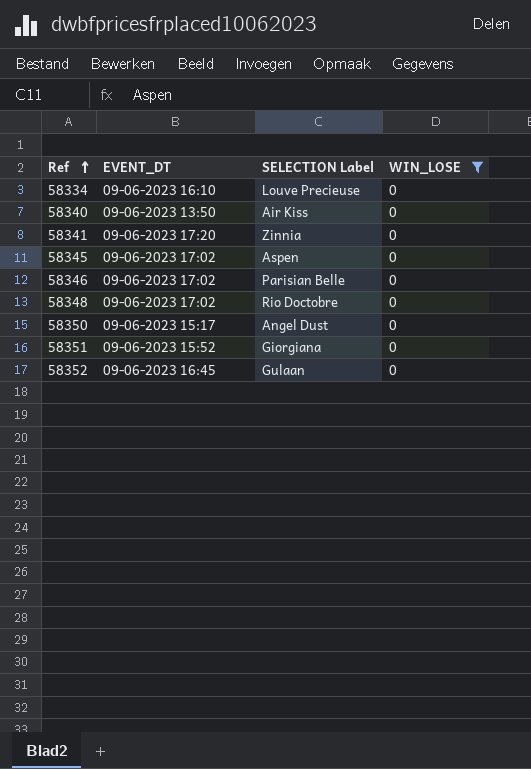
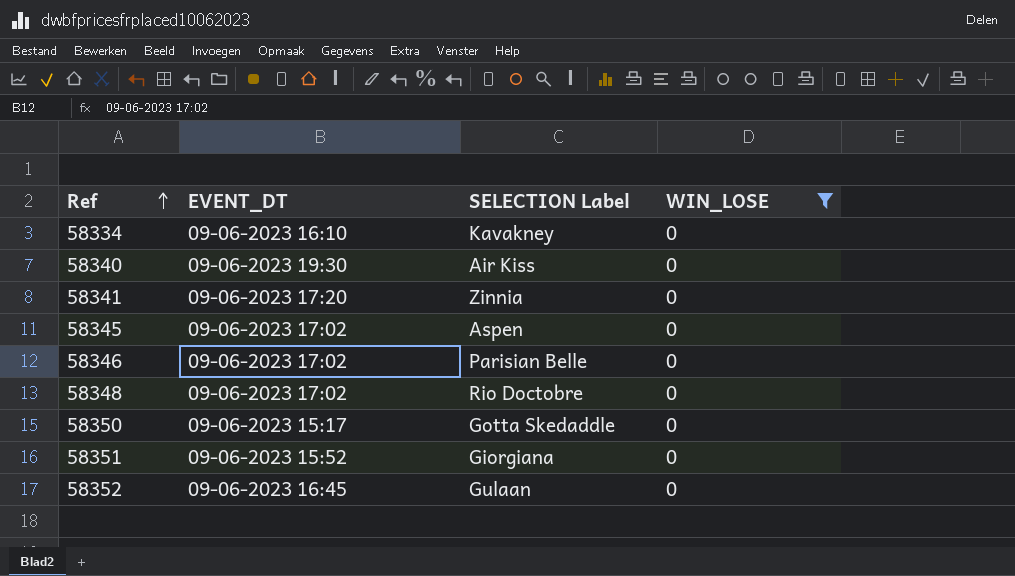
58334 | SELECTION Label: Louve Precieuse -> Kavakney
58340 | EVENT_DT: 09-06-2023 13:50 -> 09-06-2023 19:30
58350 | SELECTION Label: Angel Dust -> Gotta Skedaddle

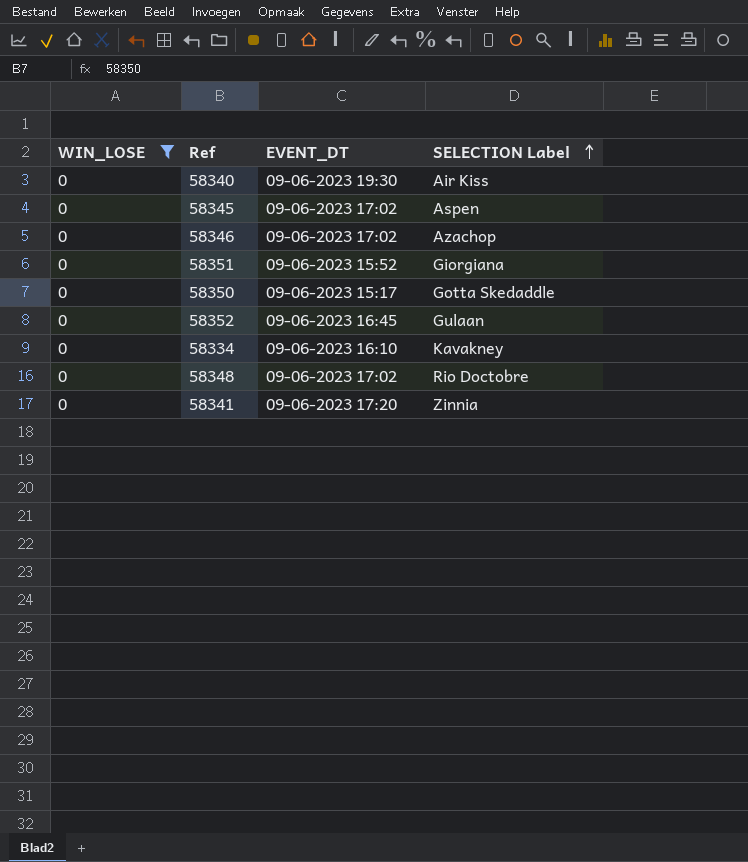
row order: Ref ascending -> SELECTION Label ascending
column WIN_LOSE | position: 4 -> 1
58346 | SELECTION Label: Parisian Belle -> Azachop

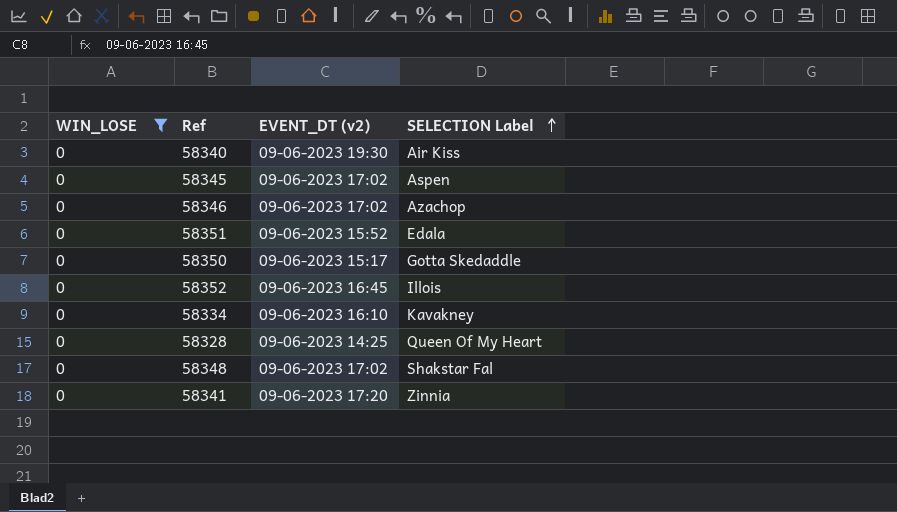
column name: EVENT_DT -> EVENT_DT (v2)
58351 | SELECTION Label: Giorgiana -> Edala
58352 | SELECTION Label: Gulaan -> Illois
row 58328: none -> 0 | 09-06-2023 14:25 | Queen Of My Heart
58348 | SELECTION Label: Rio Doctobre -> Shakstar Fal

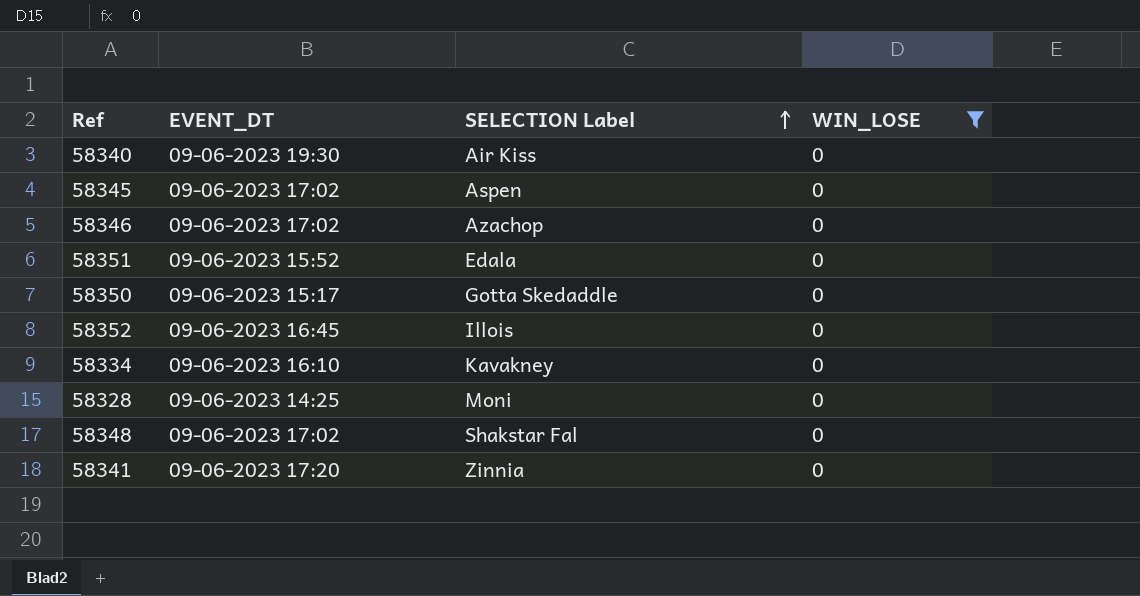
column name: EVENT_DT (v2) -> EVENT_DT
column WIN_LOSE | position: 1 -> 4
58328 | SELECTION Label: Queen Of My Heart -> Moni

